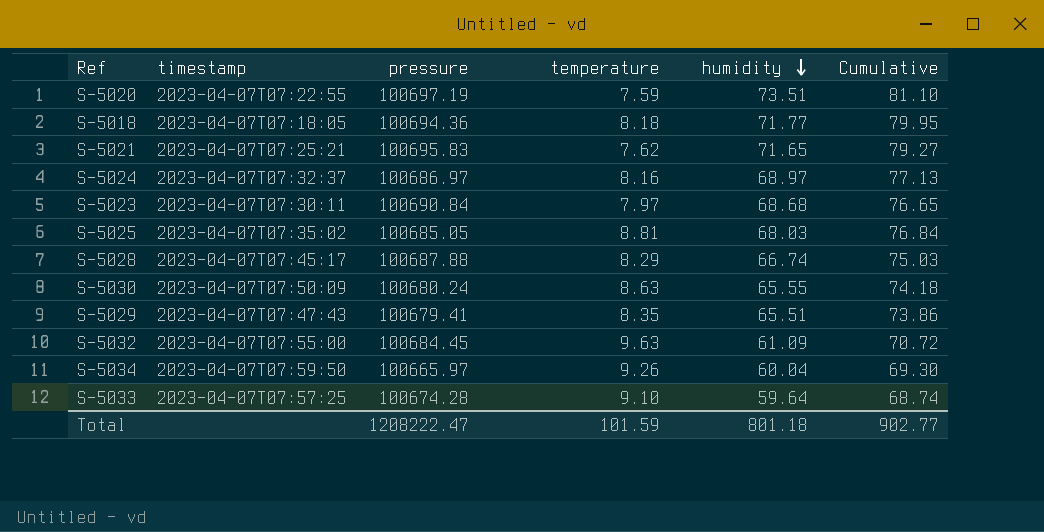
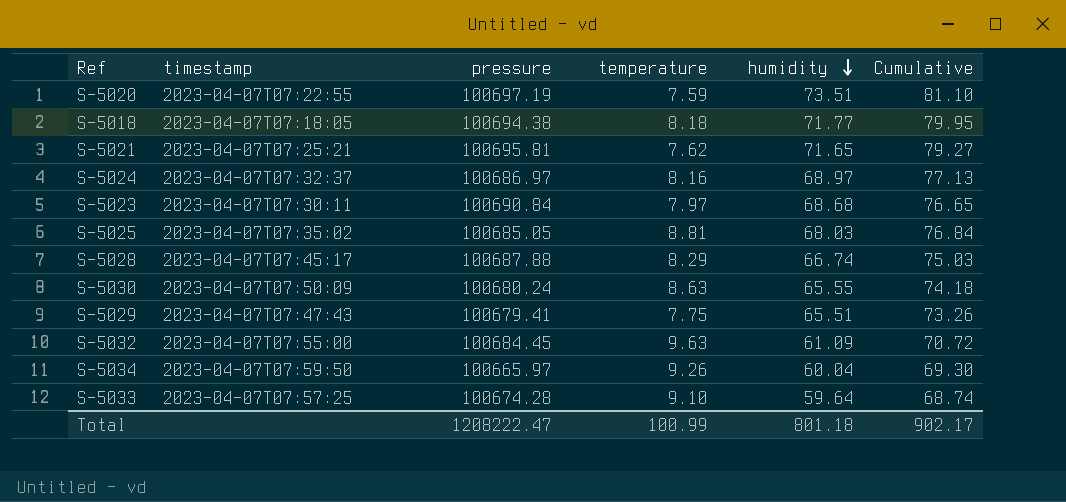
S-5018 | pressure: 100694.36 -> 100694.38
S-5021 | pressure: 100695.83 -> 100695.81
S-5029 | temperature: 8.35 -> 7.75
S-5029 | Cumulative: 73.86 -> 73.26
Total | temperature: 101.59 -> 100.99
Total | Cumulative: 902.77 -> 902.17

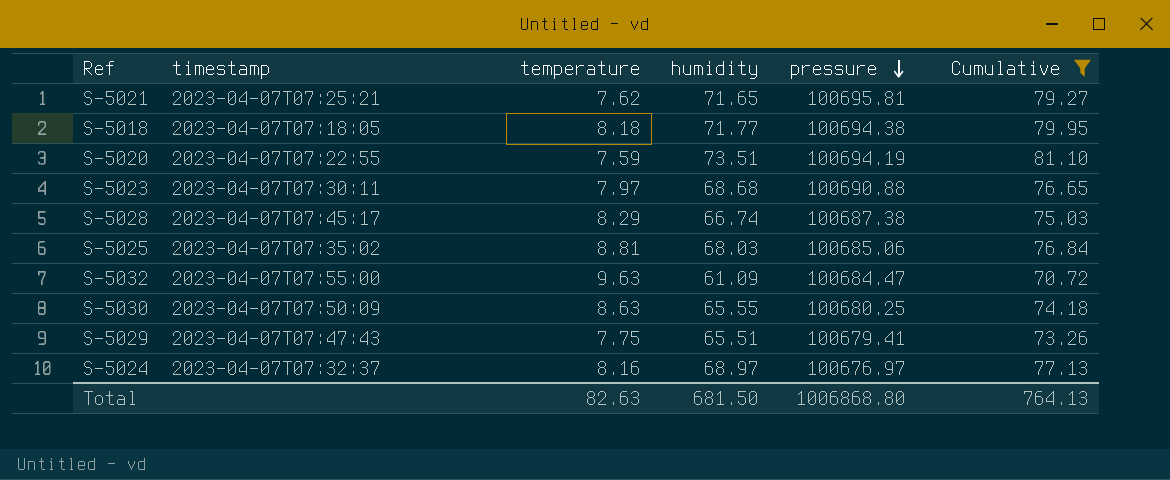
filter: none -> Cumulative >= 70.72
row order: humidity descending -> pressure descending
column pressure | position: 3 -> 5
S-5020 | pressure: 100697.19 -> 100694.19
S-5023 | pressure: 100690.84 -> 100690.88
S-5028 | pressure: 100687.88 -> 100687.38
S-5025 | pressure: 100685.05 -> 100685.06
S-5032 | pressure: 100684.45 -> 100684.47
S-5030 | pressure: 100680.24 -> 100680.25
S-5024 | pressure: 100686.97 -> 100676.97
Total | temperature: 100.99 -> 82.63
Total | humidity: 801.18 -> 681.50
Total | pressure: 1208222.47 -> 1006868.80
Total | Cumulative: 902.17 -> 764.13

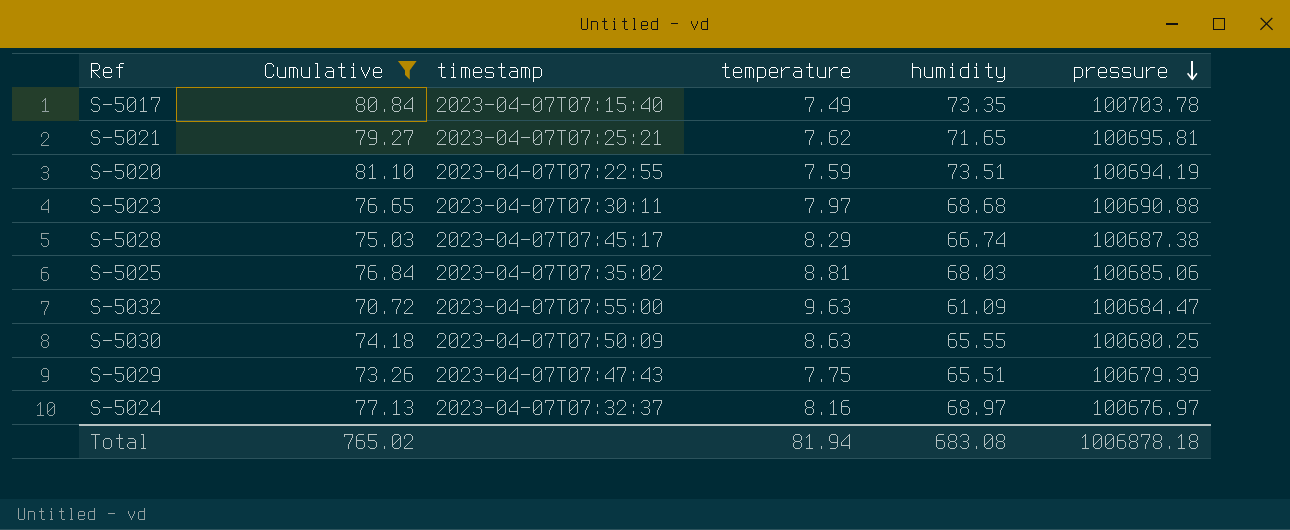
column Cumulative | position: 6 -> 2
row S-5018: 2023-04-07T07:18:05 | 8.18 | 71.77 | 100694.38 | 79.95 -> none
row S-5017: none -> 80.84 | 2023-04-07T07:15:40 | 7.49 | 73.35 | 100703.78
S-5029 | pressure: 100679.41 -> 100679.39
Total | Cumulative: 764.13 -> 765.02
Total | temperature: 82.63 -> 81.94
Total | humidity: 681.50 -> 683.08
Total | pressure: 1006868.80 -> 1006878.18

